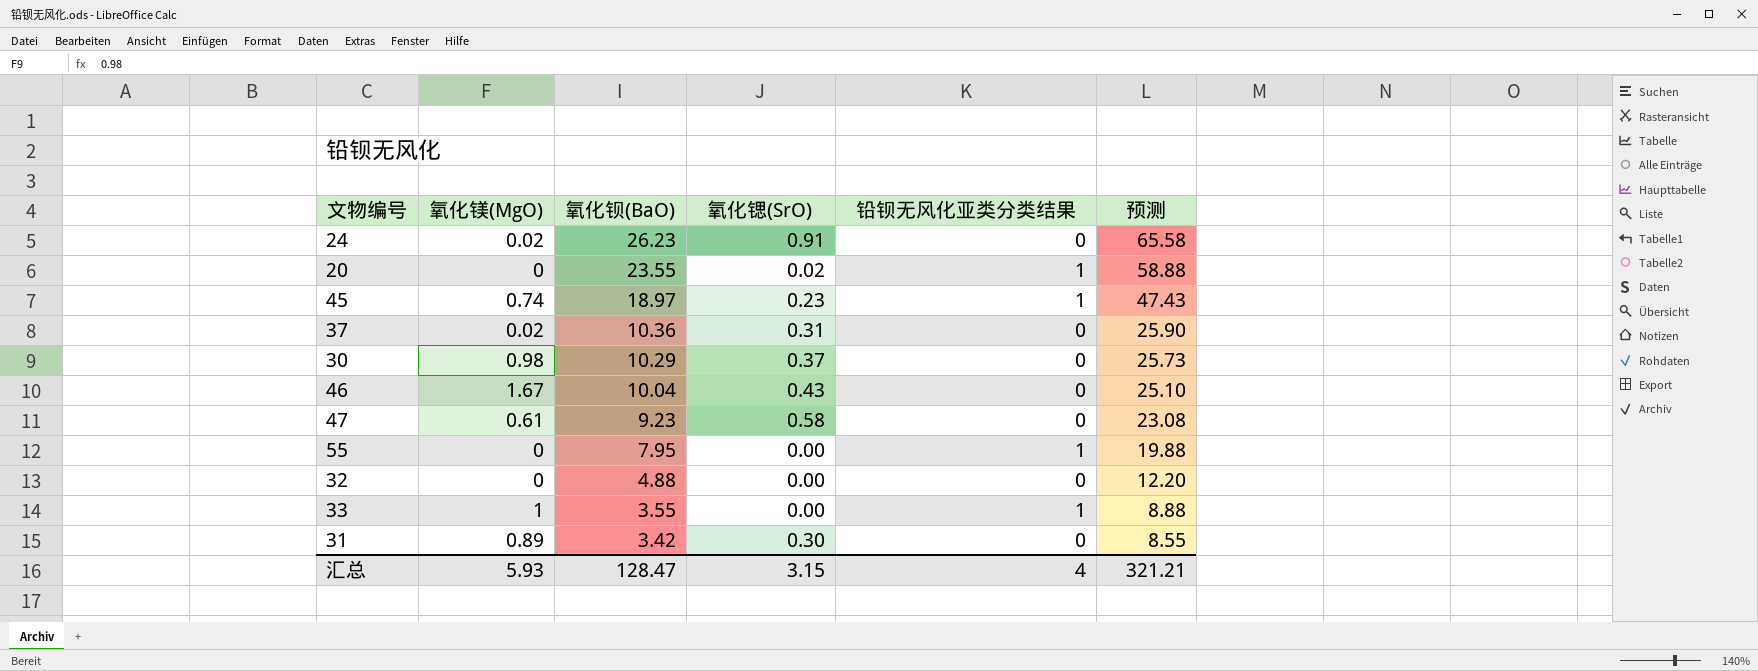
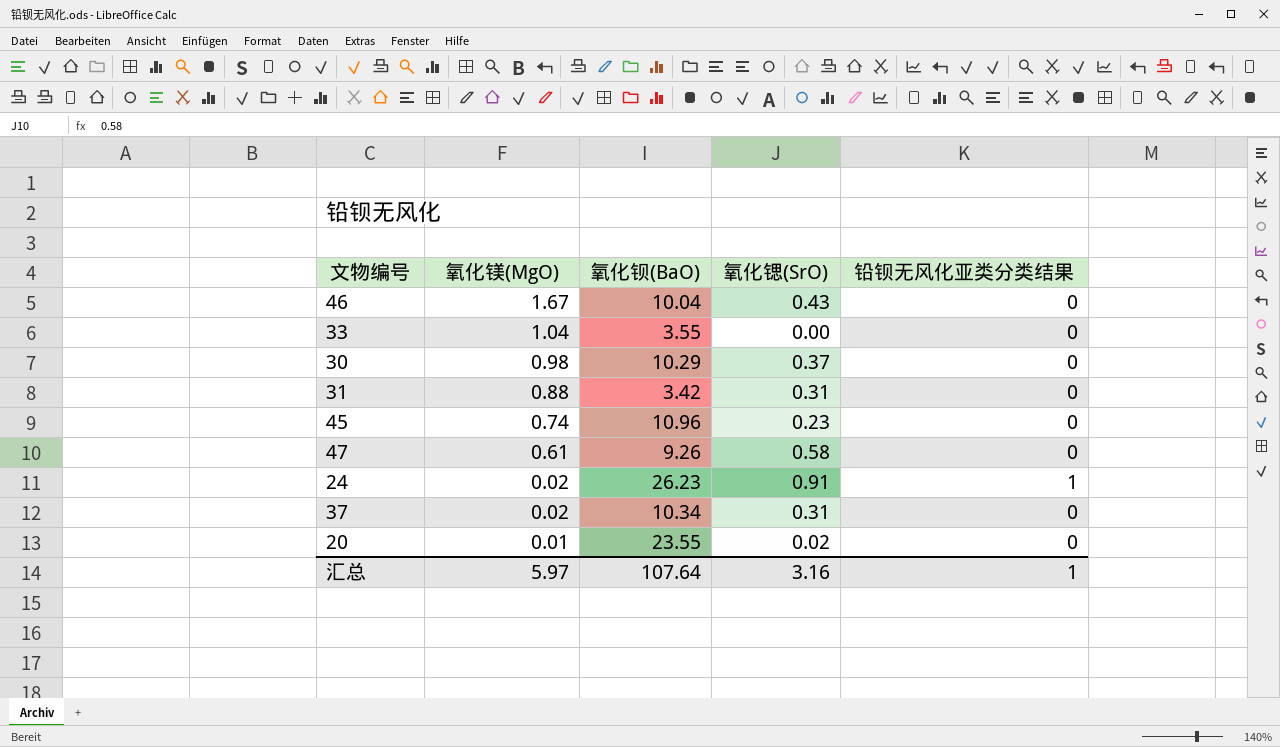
row order: 氧化钡(BaO) descending -> 氧化镁(MgO) descending
column 预测 | formula: [氧化钡(BaO)] * 2.5 -> none
row 55: 0 | 7.95 | 0.00 | 1 | 19.88 -> none
row 32: 0 | 4.88 | 0.00 | 0 | 12.20 -> none
33 | 氧化镁(MgO): 1 -> 1.04
33 | 铅钡无风化亚类分类结果: 1 -> 0
31 | 氧化镁(MgO): 0.89 -> 0.88
31 | 氧化锶(SrO): 0.30 -> 0.31
45 | 氧化钡(BaO): 18.97 -> 10.96
45 | 铅钡无风化亚类分类结果: 1 -> 0
47 | 氧化钡(BaO): 9.23 -> 9.26
24 | 铅钡无风化亚类分类结果: 0 -> 1
37 | 氧化钡(BaO): 10.36 -> 10.34
20 | 氧化镁(MgO): 0 -> 0.01
20 | 铅钡无风化亚类分类结果: 1 -> 0
汇总 | 氧化镁(MgO): 5.93 -> 5.97
汇总 | 氧化钡(BaO): 128.47 -> 107.64
汇总 | 氧化锶(SrO): 3.15 -> 3.16
汇总 | 铅钡无风化亚类分类结果: 4 -> 1

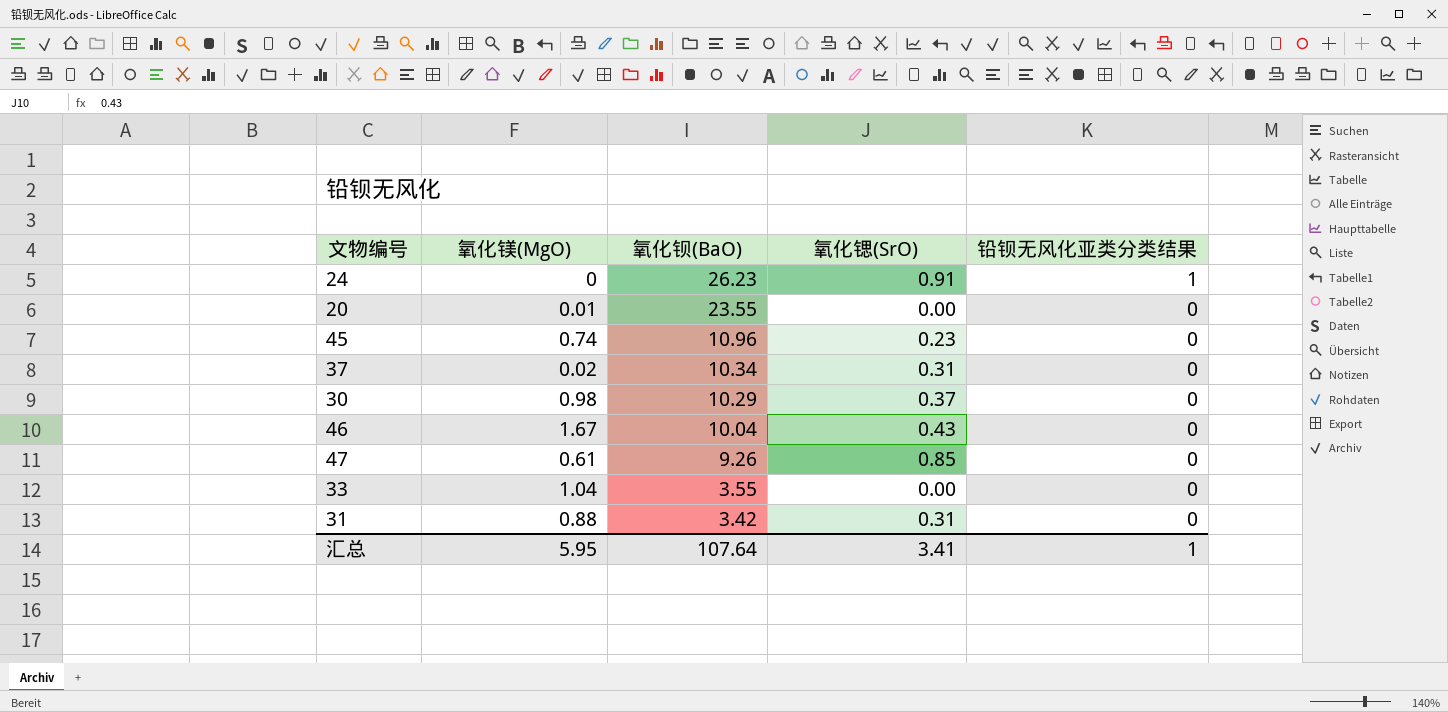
row order: 氧化镁(MgO) descending -> 氧化钡(BaO) descending
24 | 氧化镁(MgO): 0.02 -> 0
20 | 氧化锶(SrO): 0.02 -> 0.00
47 | 氧化锶(SrO): 0.58 -> 0.85
汇总 | 氧化镁(MgO): 5.97 -> 5.95
汇总 | 氧化锶(SrO): 3.16 -> 3.41

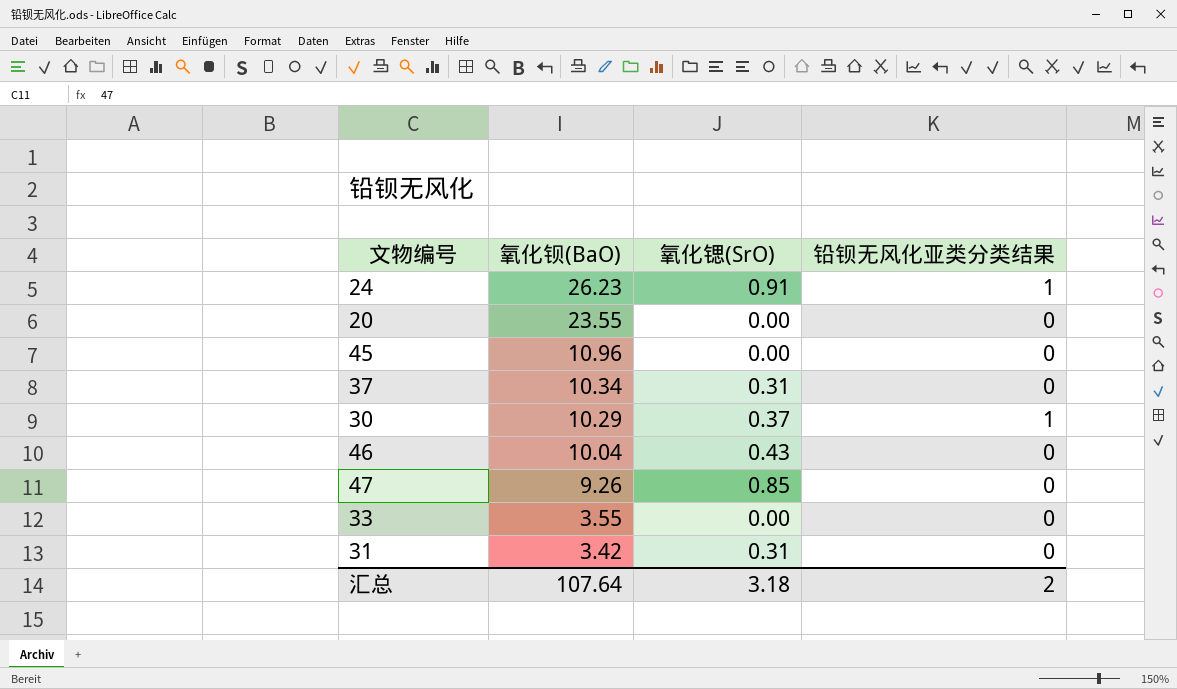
column 氧化镁(MgO) | position: 2 -> none
45 | 氧化锶(SrO): 0.23 -> 0.00
30 | 铅钡无风化亚类分类结果: 0 -> 1
汇总 | 氧化锶(SrO): 3.41 -> 3.18
汇总 | 铅钡无风化亚类分类结果: 1 -> 2

